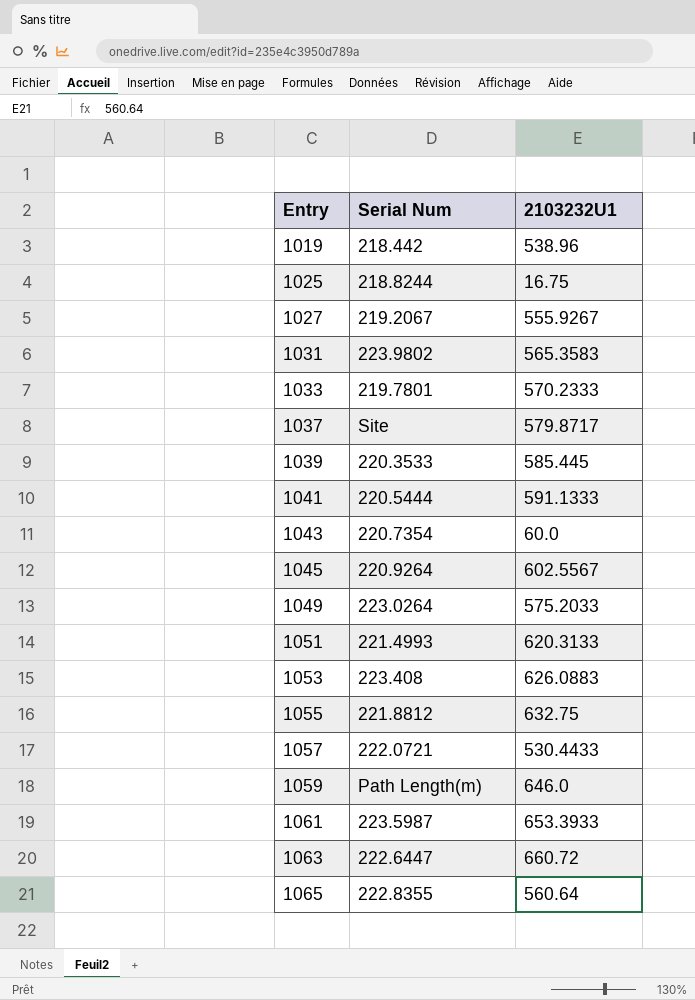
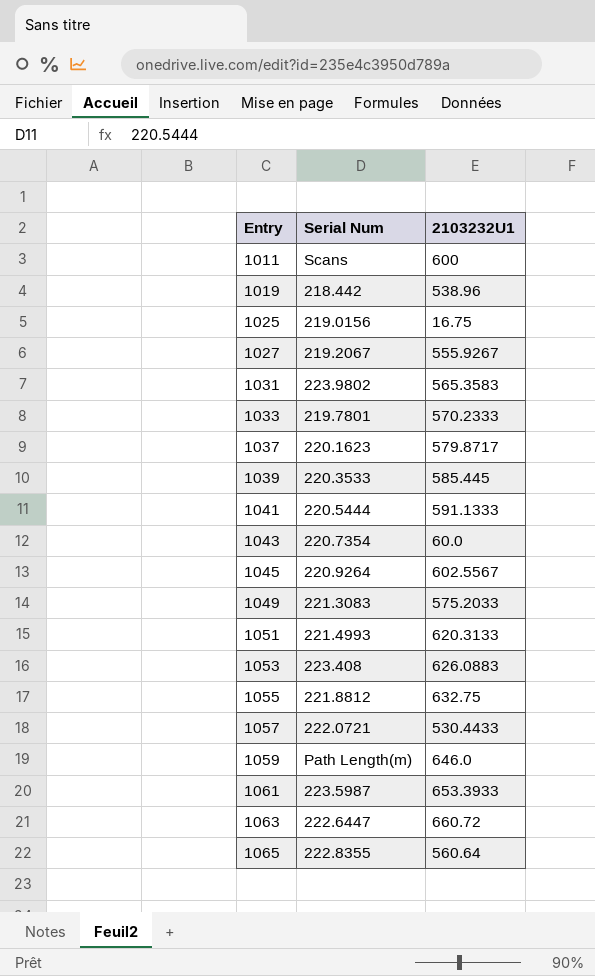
row 1011: none -> Scans | 600
1025 | Serial Num: 218.8244 -> 219.0156
1037 | Serial Num: Site -> 220.1623
1049 | Serial Num: 223.0264 -> 221.3083

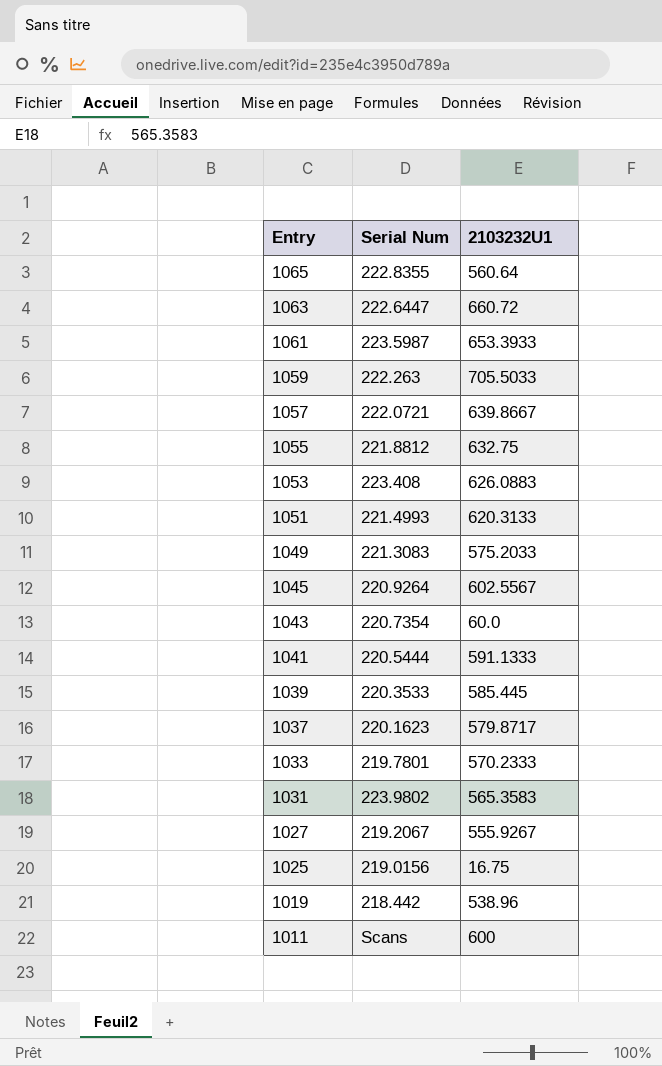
row order: Entry ascending -> Entry descending
1059 | Serial Num: Path Length(m) -> 222.263
1059 | 2103232U1: 646.0 -> 705.5033
1057 | 2103232U1: 530.4433 -> 639.8667

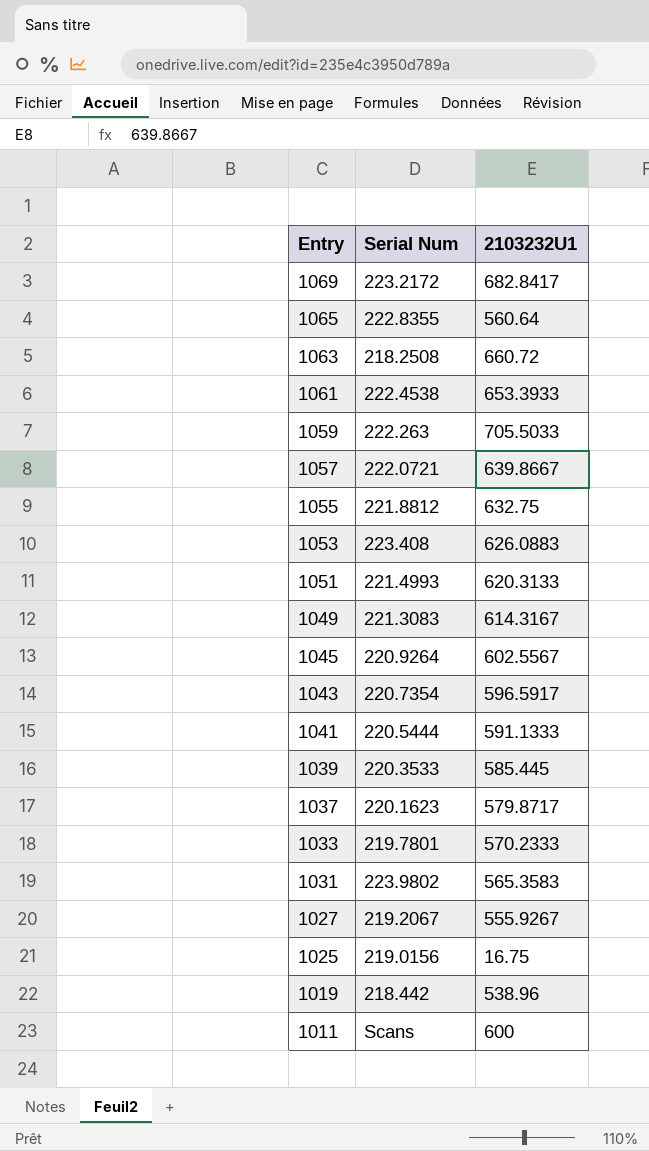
row 1069: none -> 223.2172 | 682.8417
1063 | Serial Num: 222.6447 -> 218.2508
1061 | Serial Num: 223.5987 -> 222.4538
1049 | 2103232U1: 575.2033 -> 614.3167
1043 | 2103232U1: 60.0 -> 596.5917

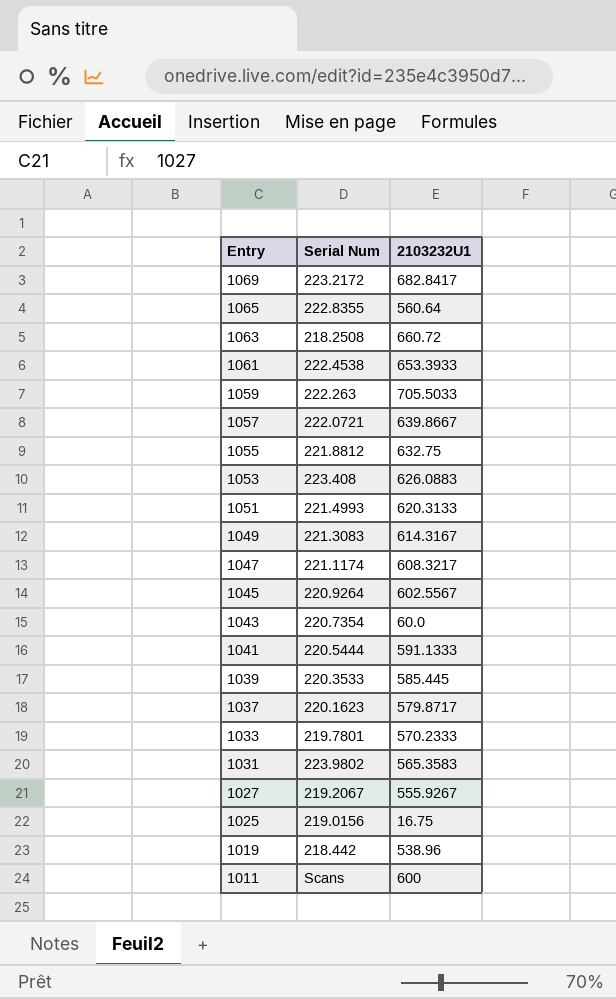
row 1047: none -> 221.1174 | 608.3217
1043 | 2103232U1: 596.5917 -> 60.0

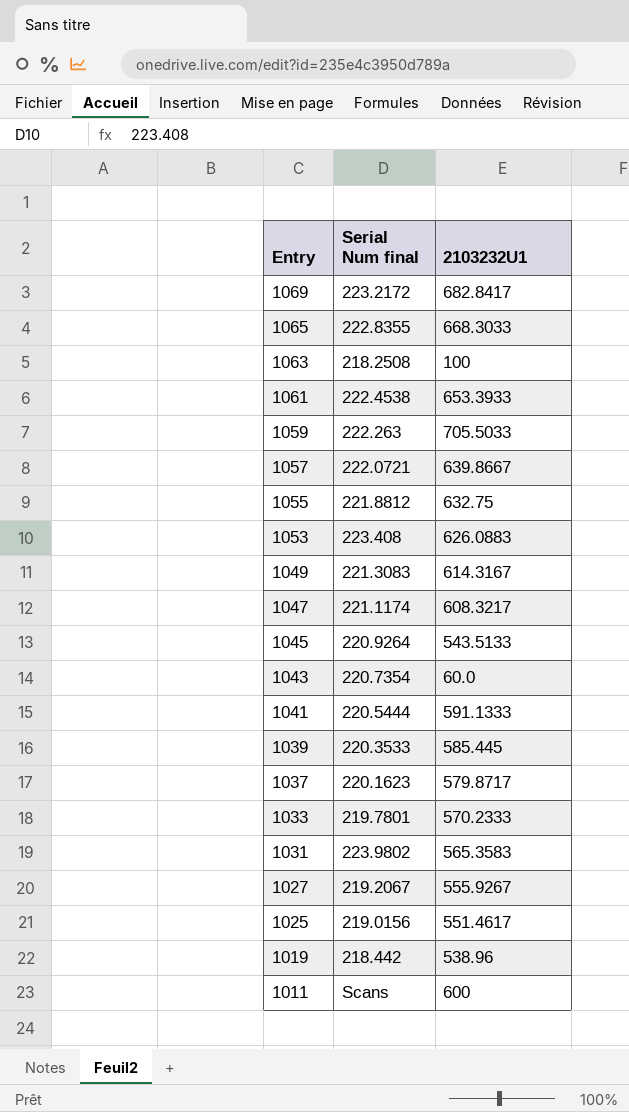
column name: Serial Num -> Serial Num final
row 1051: 221.4993 | 620.3133 -> none
1065 | 2103232U1: 560.64 -> 668.3033
1063 | 2103232U1: 660.72 -> 100
1045 | 2103232U1: 602.5567 -> 543.5133
1025 | 2103232U1: 16.75 -> 551.4617

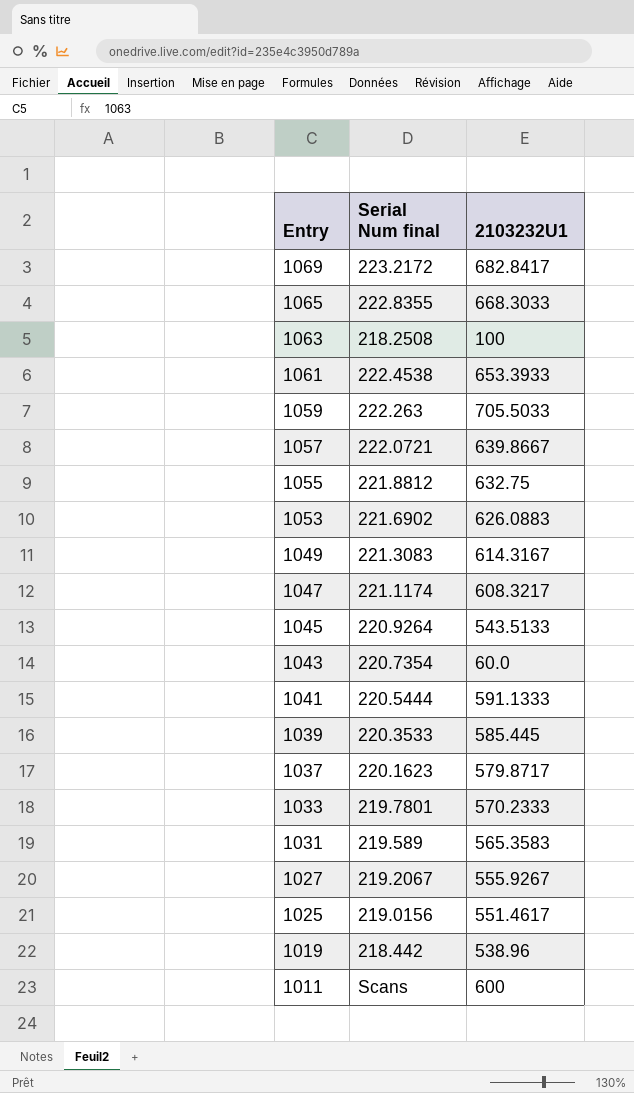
1053 | Serial Num final: 223.408 -> 221.6902
1031 | Serial Num final: 223.9802 -> 219.589

